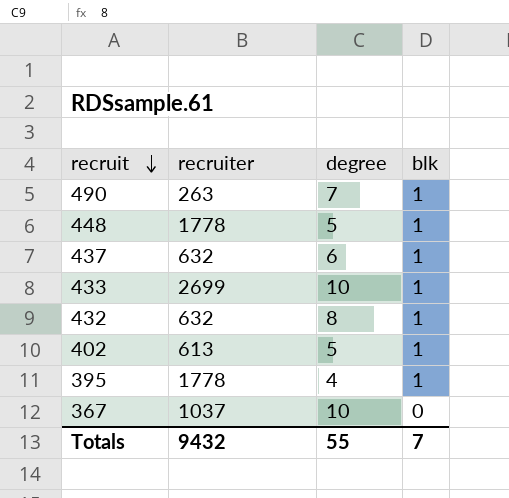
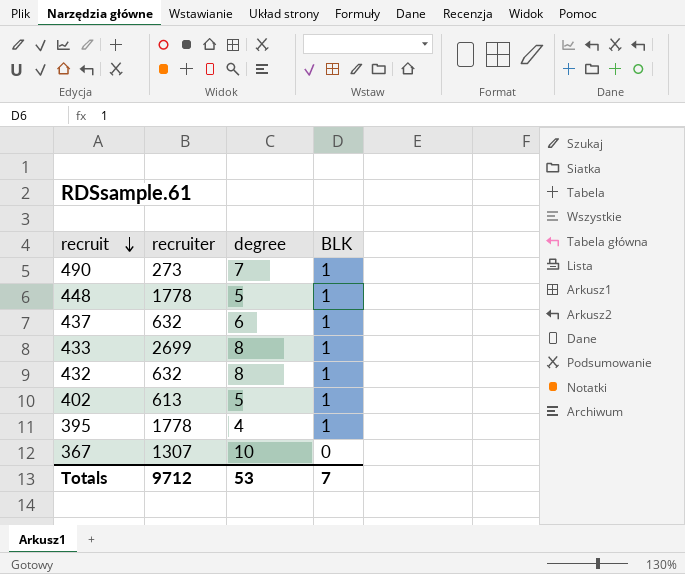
column name: blk -> BLK
490 | recruiter: 263 -> 273
433 | degree: 10 -> 8
367 | recruiter: 1037 -> 1307
Totals | recruiter: 9432 -> 9712
Totals | degree: 55 -> 53

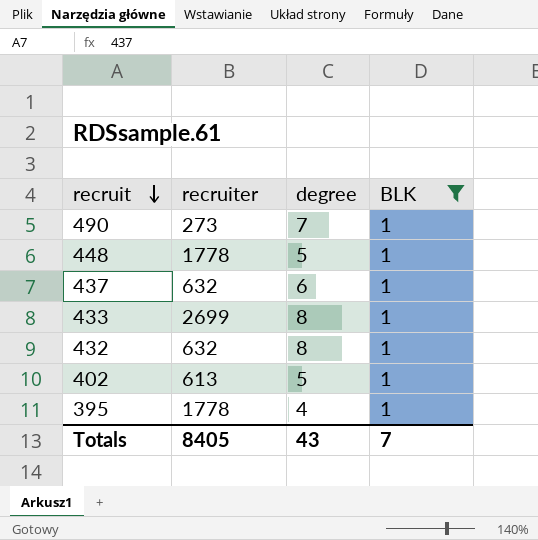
filter: none -> BLK = 1
Totals | recruiter: 9712 -> 8405
Totals | degree: 53 -> 43

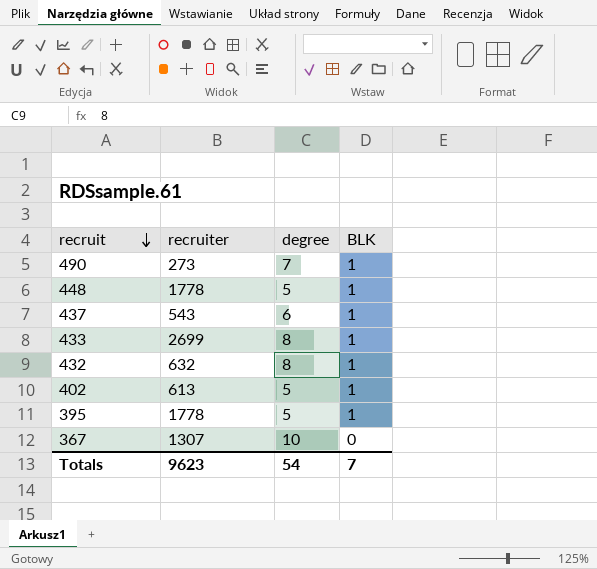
filter: BLK = 1 -> none
437 | recruiter: 632 -> 543
395 | degree: 4 -> 5
Totals | recruiter: 8405 -> 9623
Totals | degree: 43 -> 54

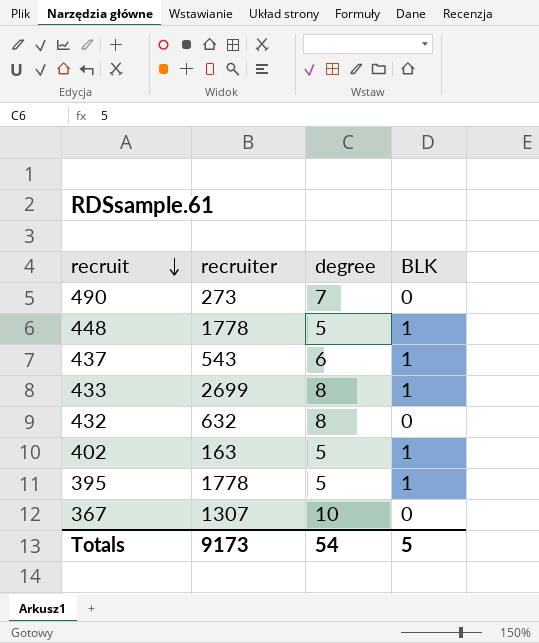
490 | BLK: 1 -> 0
432 | BLK: 1 -> 0
402 | recruiter: 613 -> 163
Totals | recruiter: 9623 -> 9173
Totals | BLK: 7 -> 5

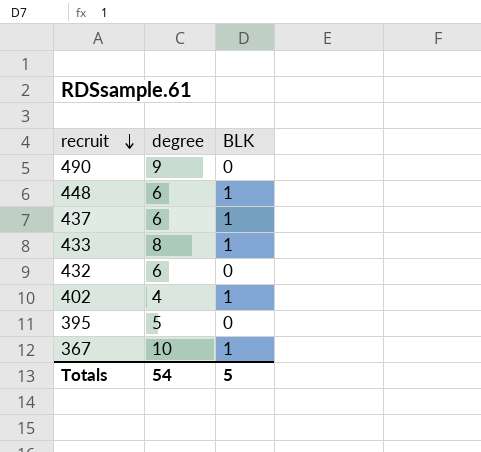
column recruiter | position: 2 -> none
490 | degree: 7 -> 9
448 | degree: 5 -> 6
432 | degree: 8 -> 6
402 | degree: 5 -> 4
395 | BLK: 1 -> 0
367 | BLK: 0 -> 1

